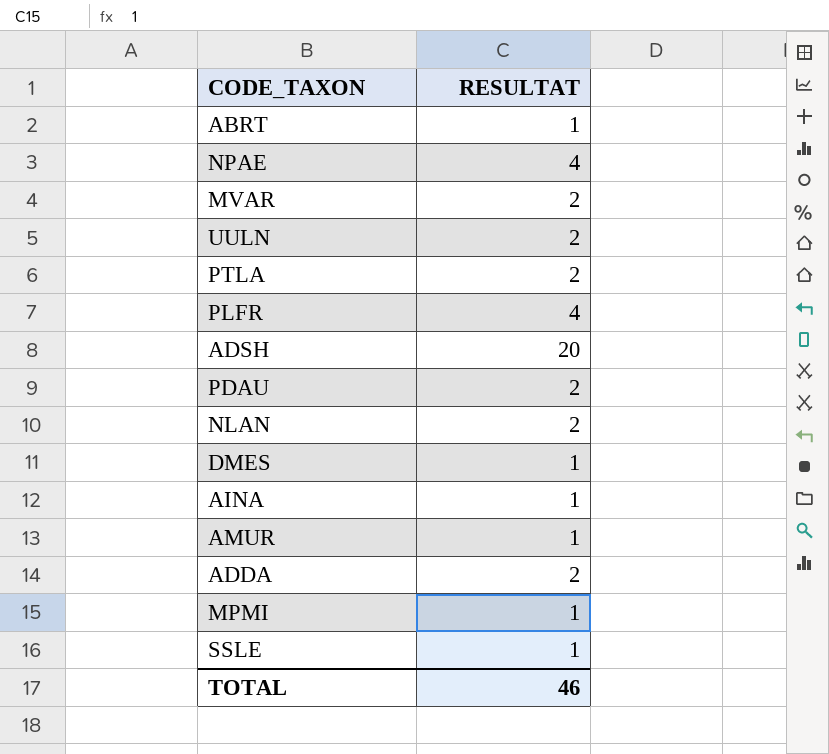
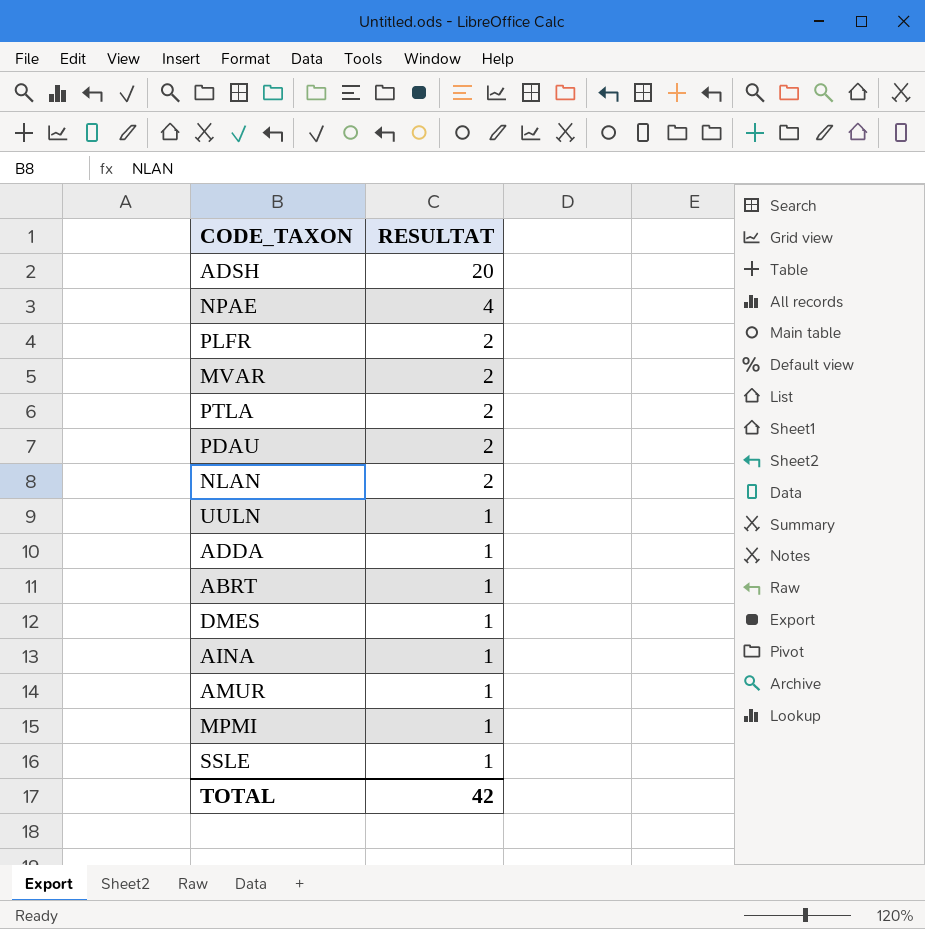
row order: none -> RESULTAT descending
PLFR | RESULTAT: 4 -> 2
UULN | RESULTAT: 2 -> 1
ADDA | RESULTAT: 2 -> 1
TOTAL | RESULTAT: 46 -> 42

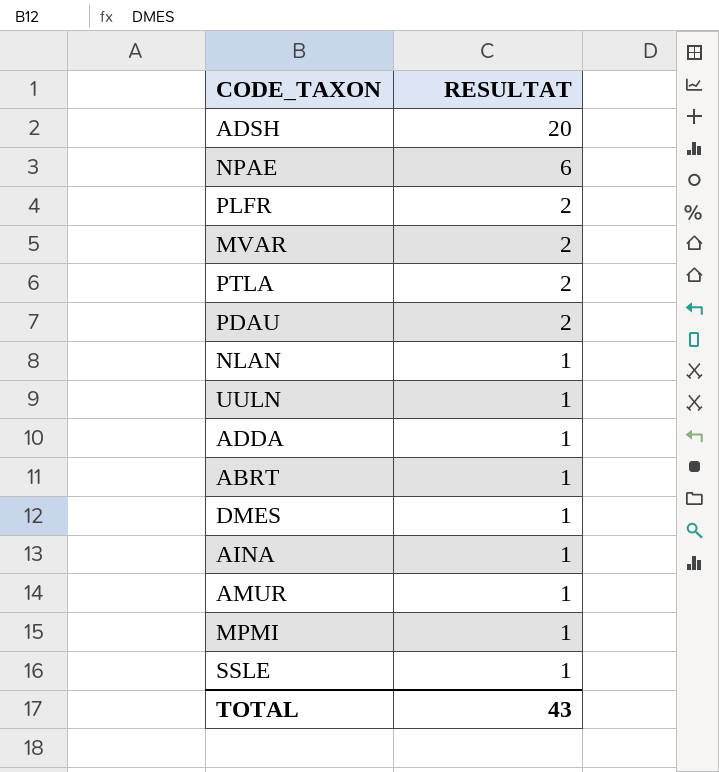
NPAE | RESULTAT: 4 -> 6
NLAN | RESULTAT: 2 -> 1
TOTAL | RESULTAT: 42 -> 43

